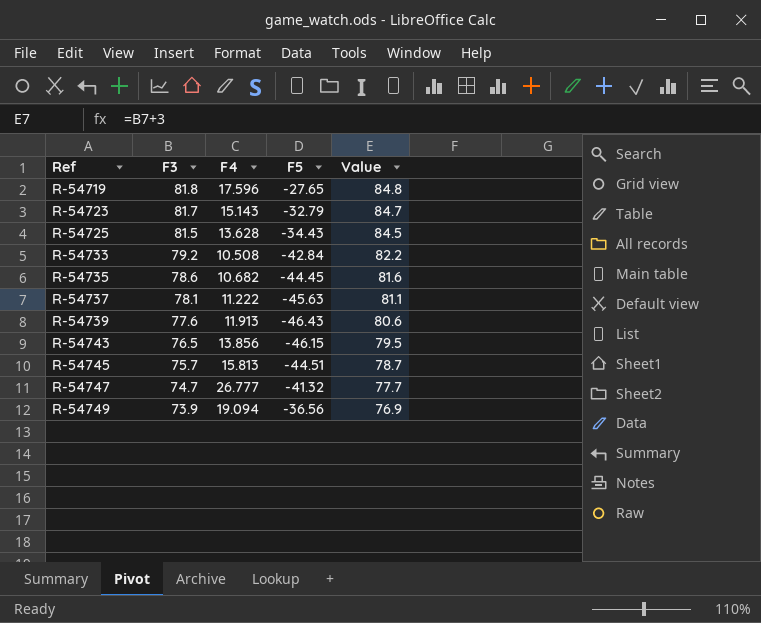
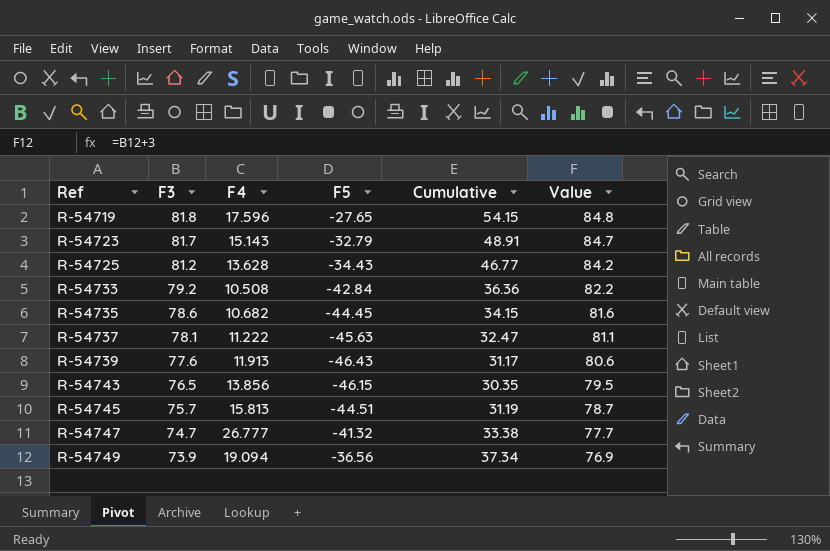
column Cumulative | formula: none -> [F3] + [F5]
R-54725 | F3: 81.5 -> 81.2
R-54725 | Value: 84.5 -> 84.2

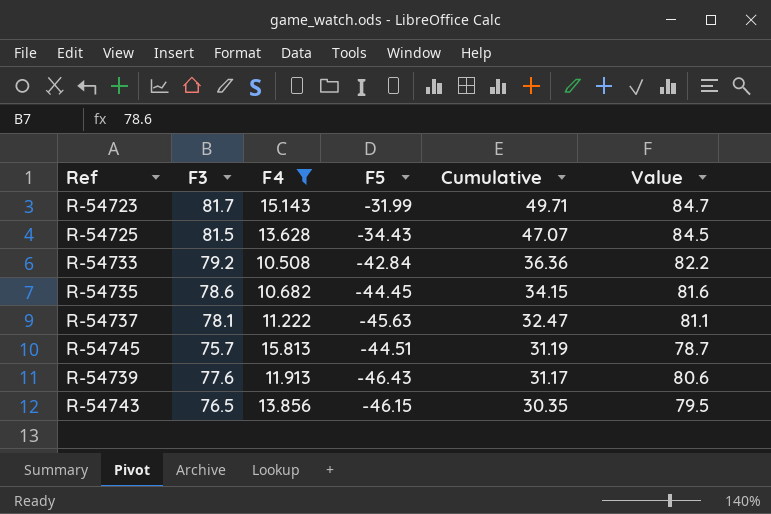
filter: none -> F4 <= 15.813
row order: Ref ascending -> Cumulative descending
R-54723 | F5: -32.79 -> -31.99
R-54723 | Cumulative: 48.91 -> 49.71
R-54725 | F3: 81.2 -> 81.5
R-54725 | Cumulative: 46.77 -> 47.07
R-54725 | Value: 84.2 -> 84.5

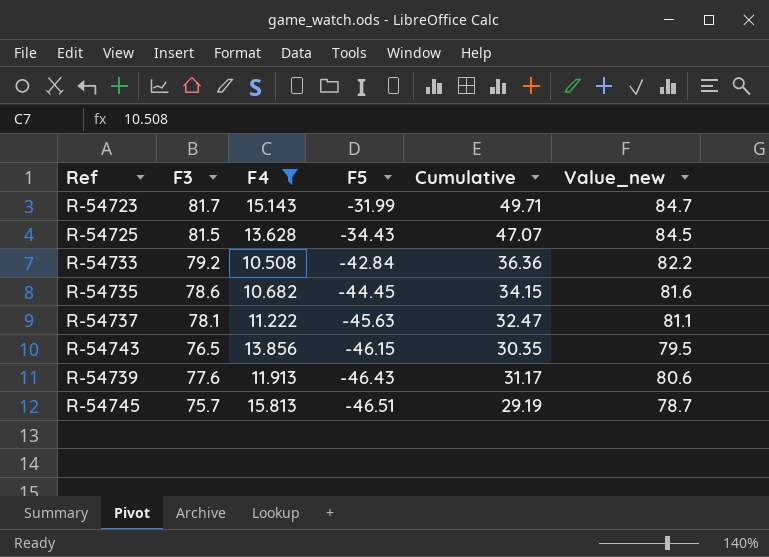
row order: Cumulative descending -> F5 descending
column name: Value -> Value_new
R-54745 | F5: -44.51 -> -46.51
R-54745 | Cumulative: 31.19 -> 29.19

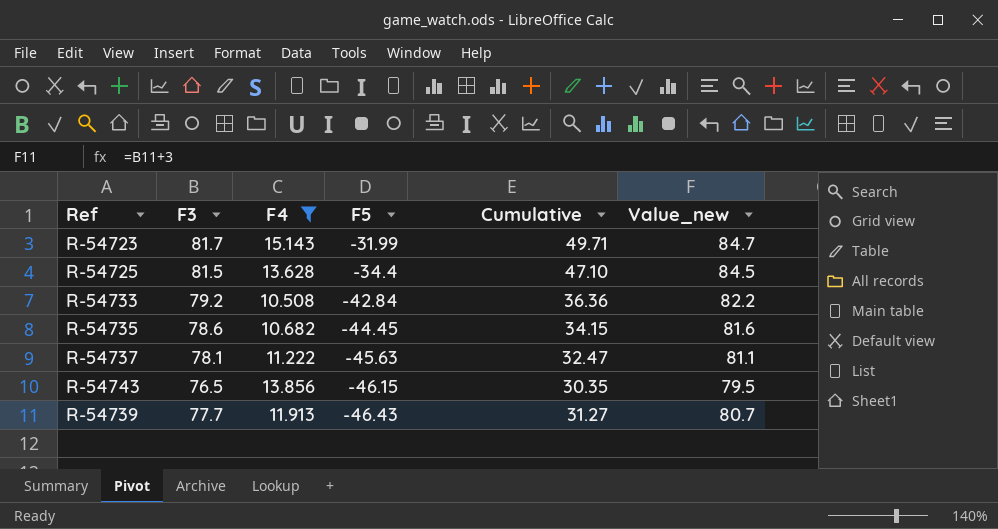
row R-54745: 75.7 | 15.813 | -46.51 | 29.19 | 78.7 -> none
R-54725 | F5: -34.43 -> -34.4
R-54725 | Cumulative: 47.07 -> 47.10
R-54739 | F3: 77.6 -> 77.7
R-54739 | Cumulative: 31.17 -> 31.27
R-54739 | Value_new: 80.6 -> 80.7

